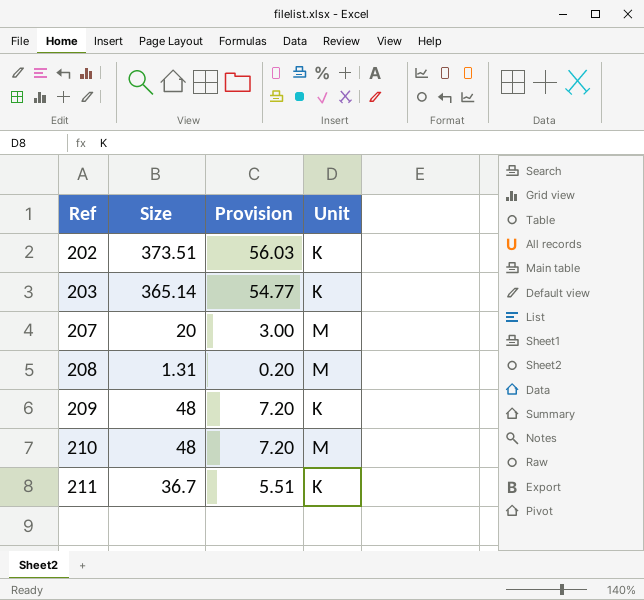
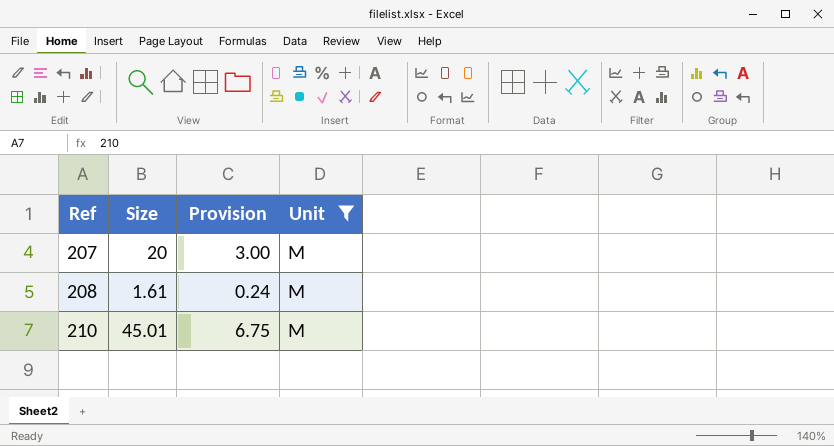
filter: none -> Unit = M
208 | Size: 1.31 -> 1.61
208 | Provision: 0.20 -> 0.24
210 | Size: 48 -> 45.01
210 | Provision: 7.20 -> 6.75

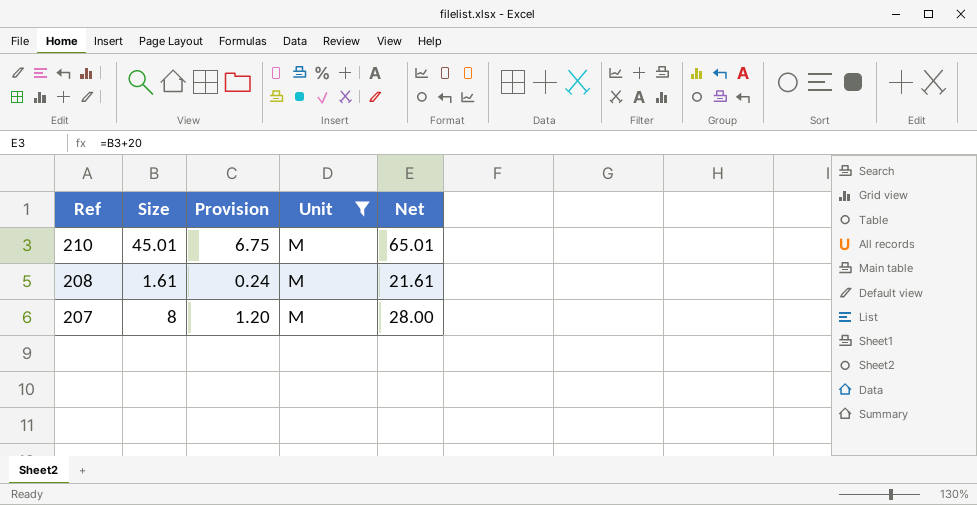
row order: Ref ascending -> Ref descending
column Net | formula: none -> [Size] + 20
207 | Size: 20 -> 8
207 | Provision: 3.00 -> 1.20

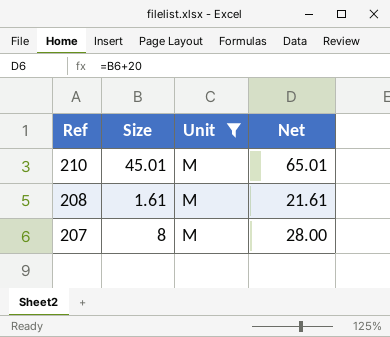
column Provision | formula: [Size] * 0.15 -> none

